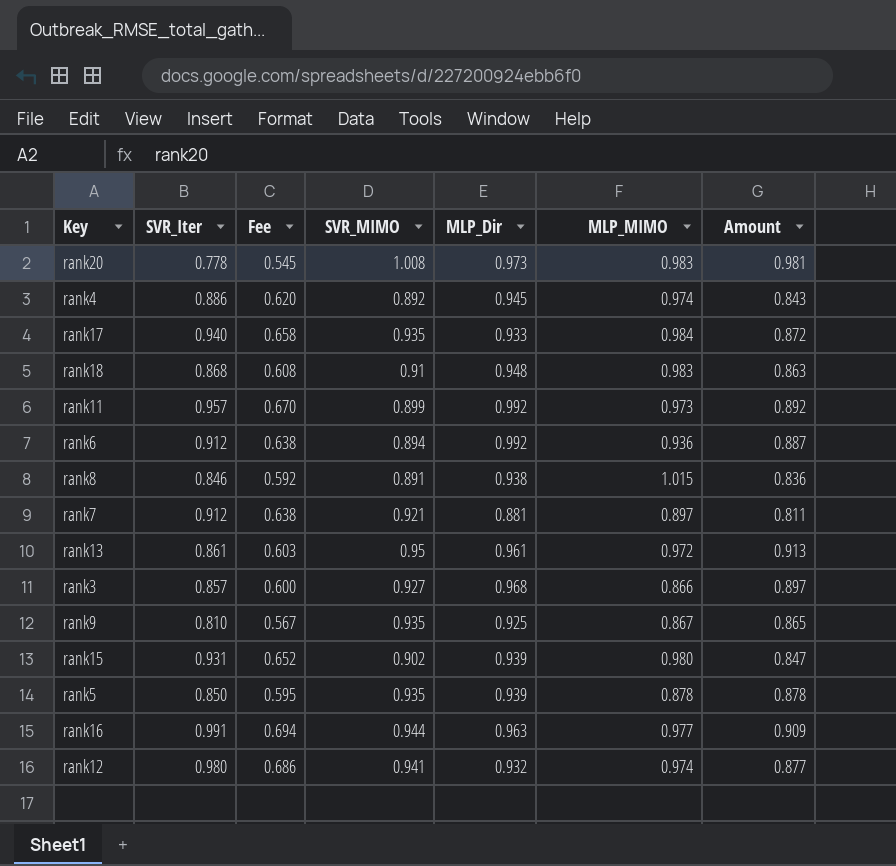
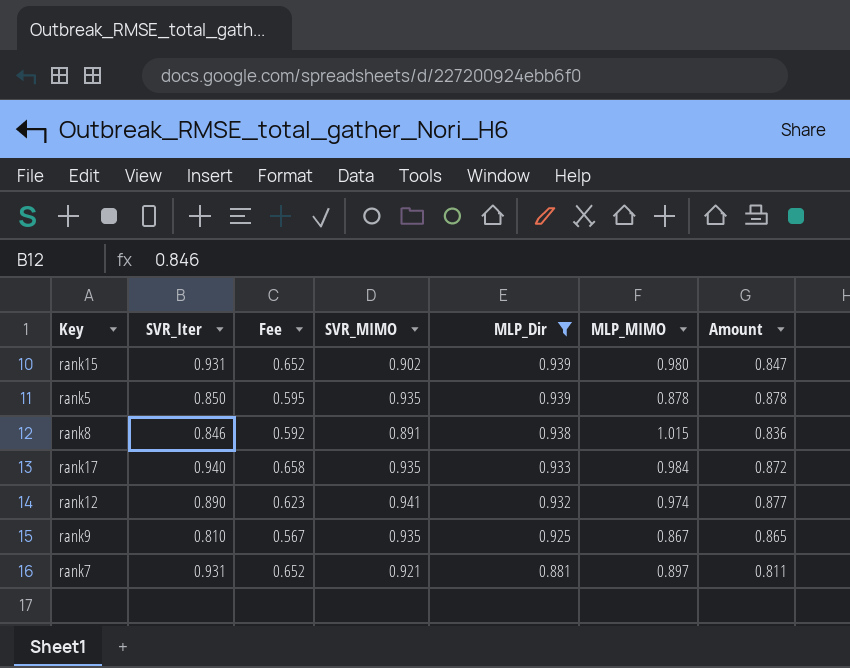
filter: none -> MLP_Dir <= 0.939
row order: none -> MLP_Dir descending
rank12 | SVR_Iter: 0.980 -> 0.890
rank12 | Fee: 0.686 -> 0.623
rank7 | SVR_Iter: 0.912 -> 0.931
rank7 | Fee: 0.638 -> 0.652

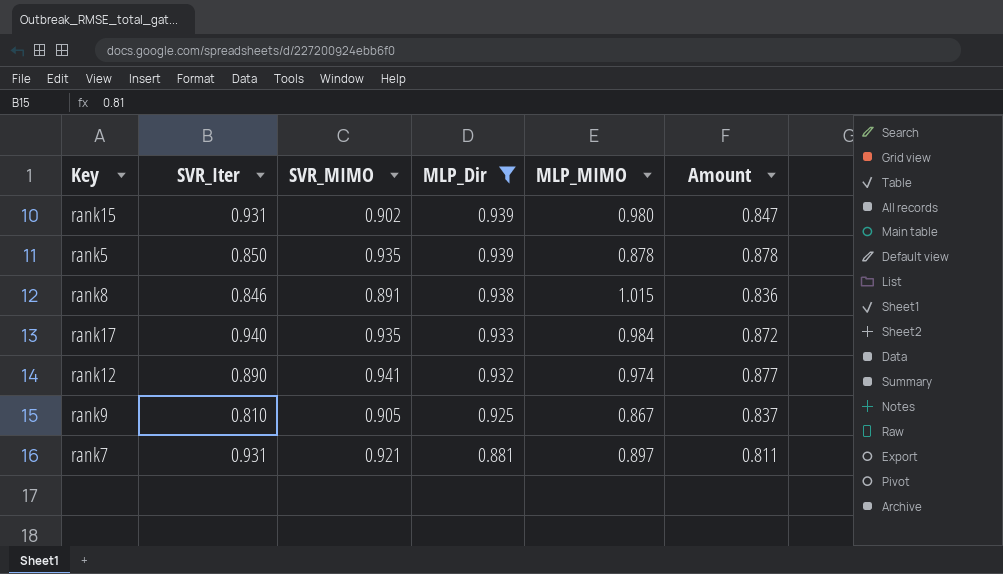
column Fee | formula: [SVR_Iter] * 0.7 -> none
rank9 | SVR_MIMO: 0.935 -> 0.905
rank9 | Amount: 0.865 -> 0.837

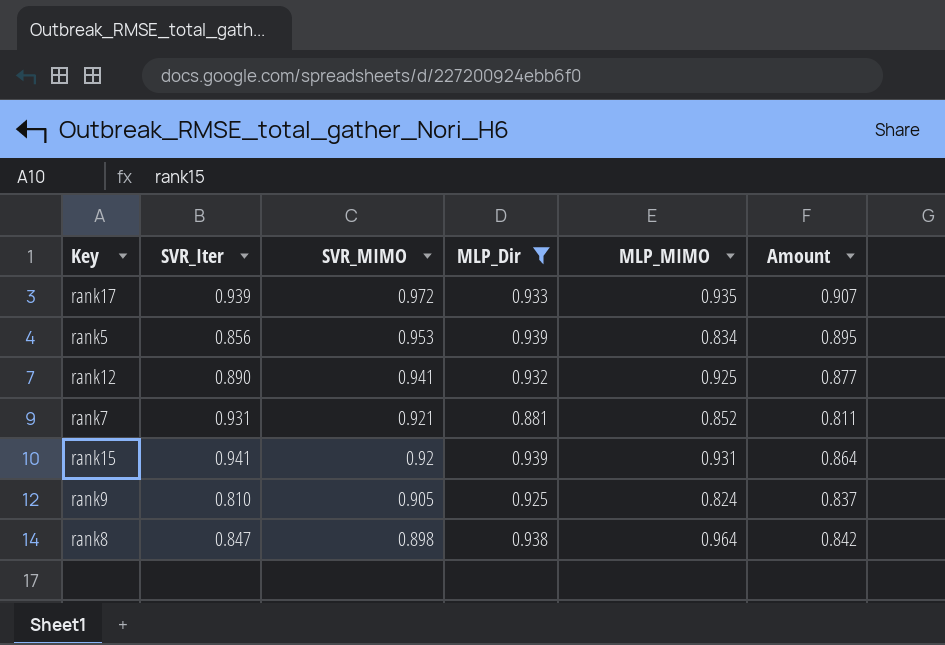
row order: MLP_Dir descending -> SVR_MIMO descending
rank17 | SVR_Iter: 0.940 -> 0.939
rank17 | SVR_MIMO: 0.935 -> 0.972
rank17 | MLP_MIMO: 0.984 -> 0.935
rank17 | Amount: 0.872 -> 0.907
rank5 | SVR_Iter: 0.850 -> 0.856
rank5 | SVR_MIMO: 0.935 -> 0.953
rank5 | MLP_MIMO: 0.878 -> 0.834
rank5 | Amount: 0.878 -> 0.895
rank12 | MLP_MIMO: 0.974 -> 0.925
rank7 | MLP_MIMO: 0.897 -> 0.852
rank15 | SVR_Iter: 0.931 -> 0.941
rank15 | SVR_MIMO: 0.902 -> 0.92
rank15 | MLP_MIMO: 0.980 -> 0.931
rank15 | Amount: 0.847 -> 0.864
rank9 | MLP_MIMO: 0.867 -> 0.824
rank8 | SVR_Iter: 0.846 -> 0.847
rank8 | SVR_MIMO: 0.891 -> 0.898
rank8 | MLP_MIMO: 1.015 -> 0.964
rank8 | Amount: 0.836 -> 0.842

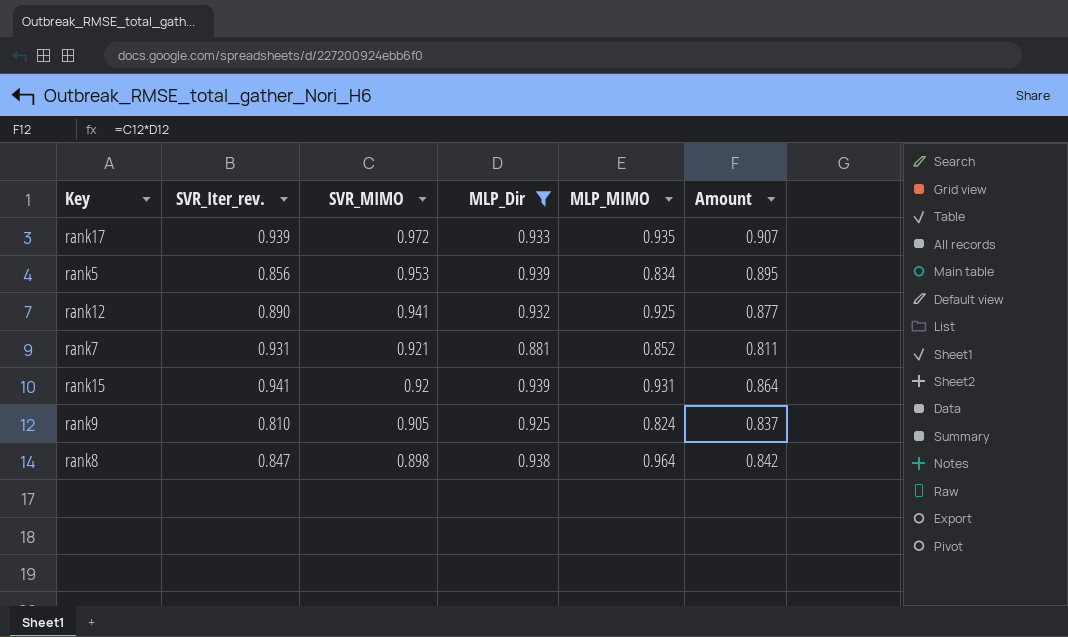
column name: SVR_Iter -> SVR_Iter_rev.

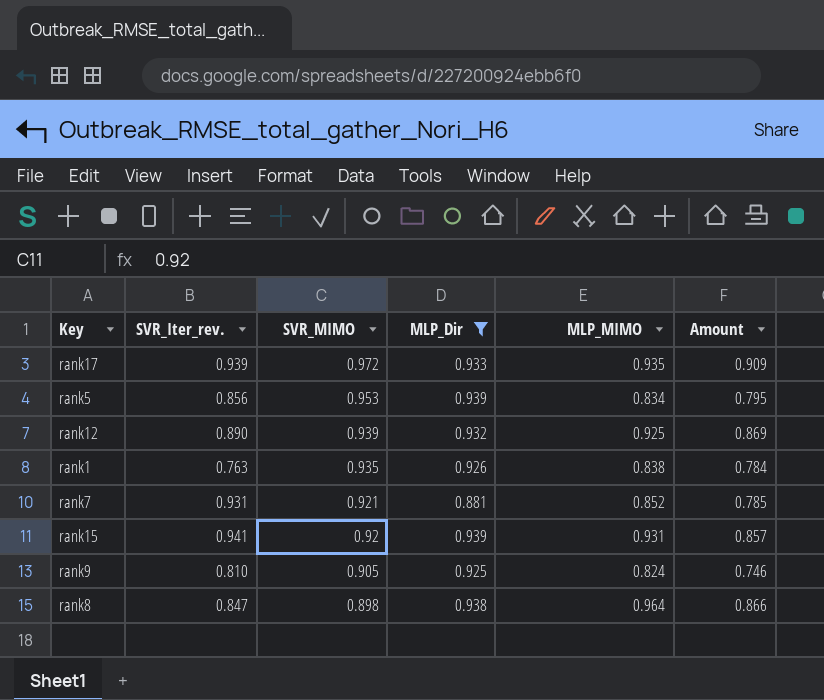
column Amount | formula: [SVR_MIMO] * [MLP_Dir] -> [SVR_MIMO] * [MLP_MIMO]
rank12 | SVR_MIMO: 0.941 -> 0.939
row rank1: none -> 0.763 | 0.935 | 0.926 | 0.838 | 0.784

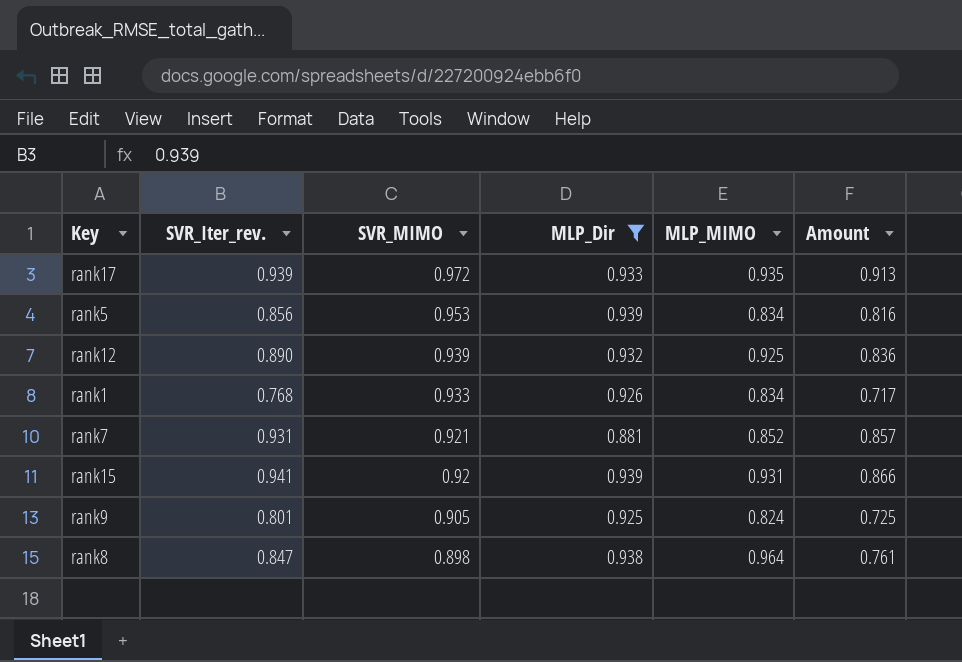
column Amount | formula: [SVR_MIMO] * [MLP_MIMO] -> [SVR_Iter_rev.] * [SVR_MIMO]
rank1 | SVR_Iter_rev.: 0.763 -> 0.768
rank1 | SVR_MIMO: 0.935 -> 0.933
rank1 | MLP_MIMO: 0.838 -> 0.834
rank9 | SVR_Iter_rev.: 0.810 -> 0.801

